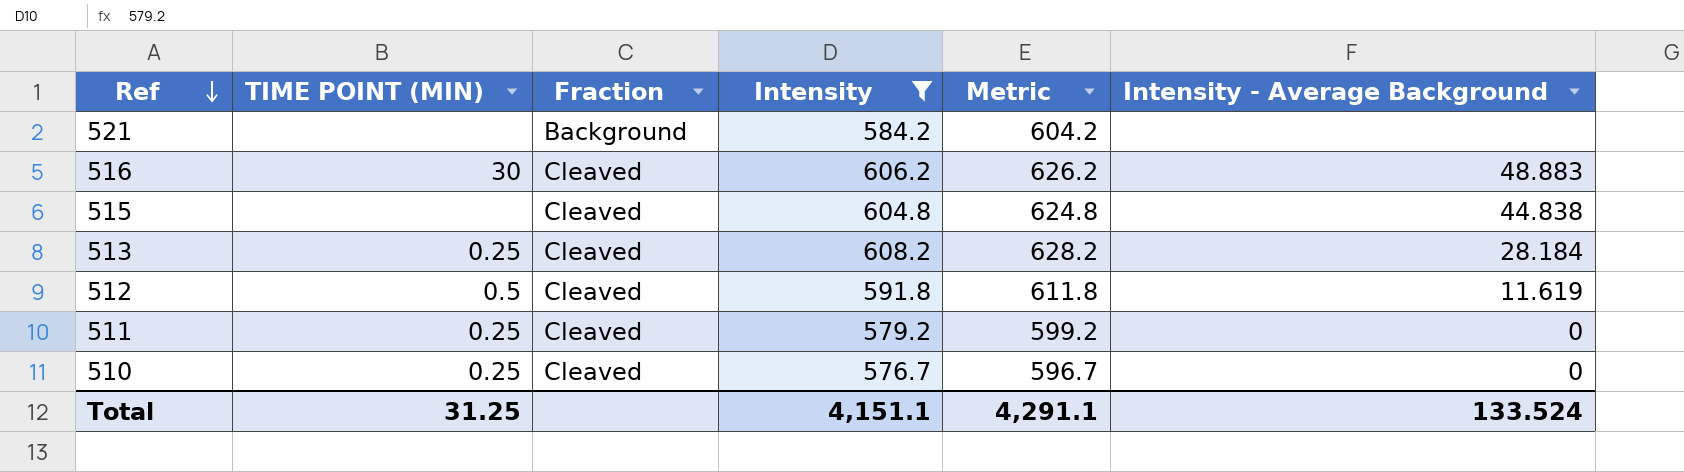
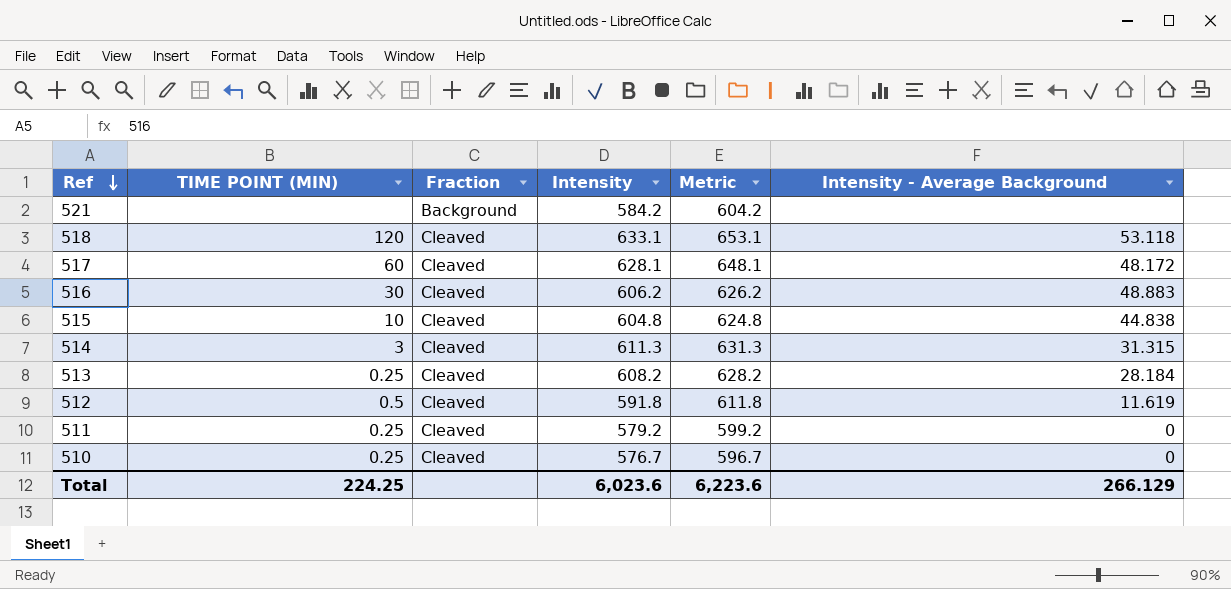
filter: Intensity <= 608.2 -> none
515 | TIME POINT (MIN): none -> 10
Total | TIME POINT (MIN): 31.25 -> 224.25
Total | Intensity: 4,151.1 -> 6,023.6
Total | Metric: 4,291.1 -> 6,223.6
Total | Intensity - Average Background: 133.524 -> 266.129

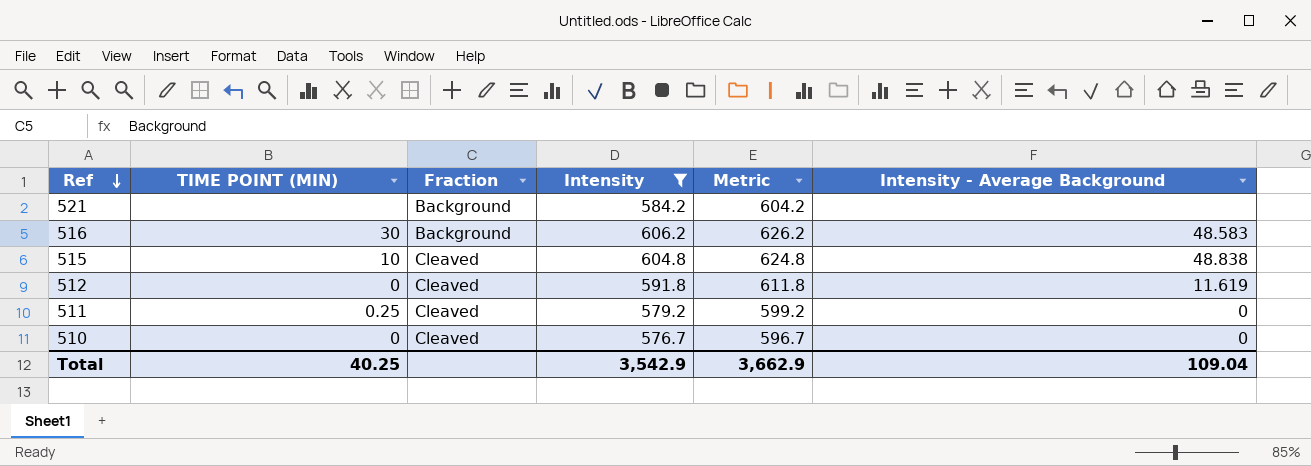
filter: none -> Intensity <= 606.2
516 | Fraction: Cleaved -> Background
516 | Intensity - Average Background: 48.883 -> 48.583
515 | Intensity - Average Background: 44.838 -> 48.838
512 | TIME POINT (MIN): 0.5 -> 0
510 | TIME POINT (MIN): 0.25 -> 0
Total | TIME POINT (MIN): 224.25 -> 40.25
Total | Intensity: 6,023.6 -> 3,542.9
Total | Metric: 6,223.6 -> 3,662.9
Total | Intensity - Average Background: 266.129 -> 109.04

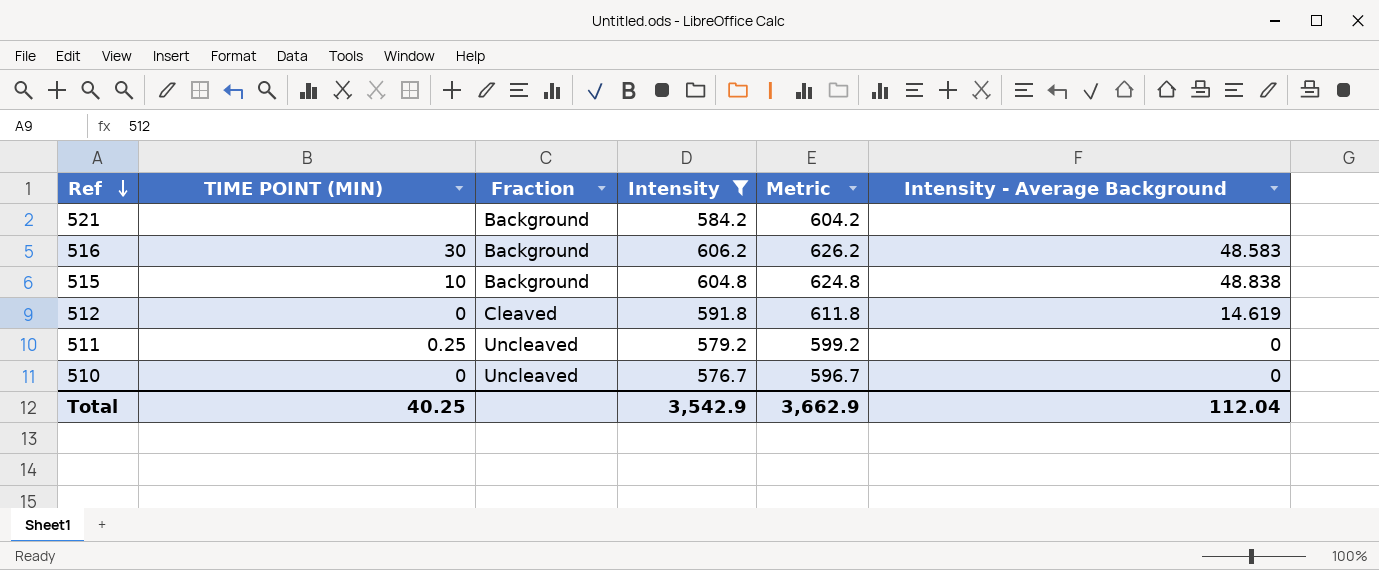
515 | Fraction: Cleaved -> Background
512 | Intensity - Average Background: 11.619 -> 14.619
511 | Fraction: Cleaved -> Uncleaved
510 | Fraction: Cleaved -> Uncleaved
Total | Intensity - Average Background: 109.04 -> 112.04

